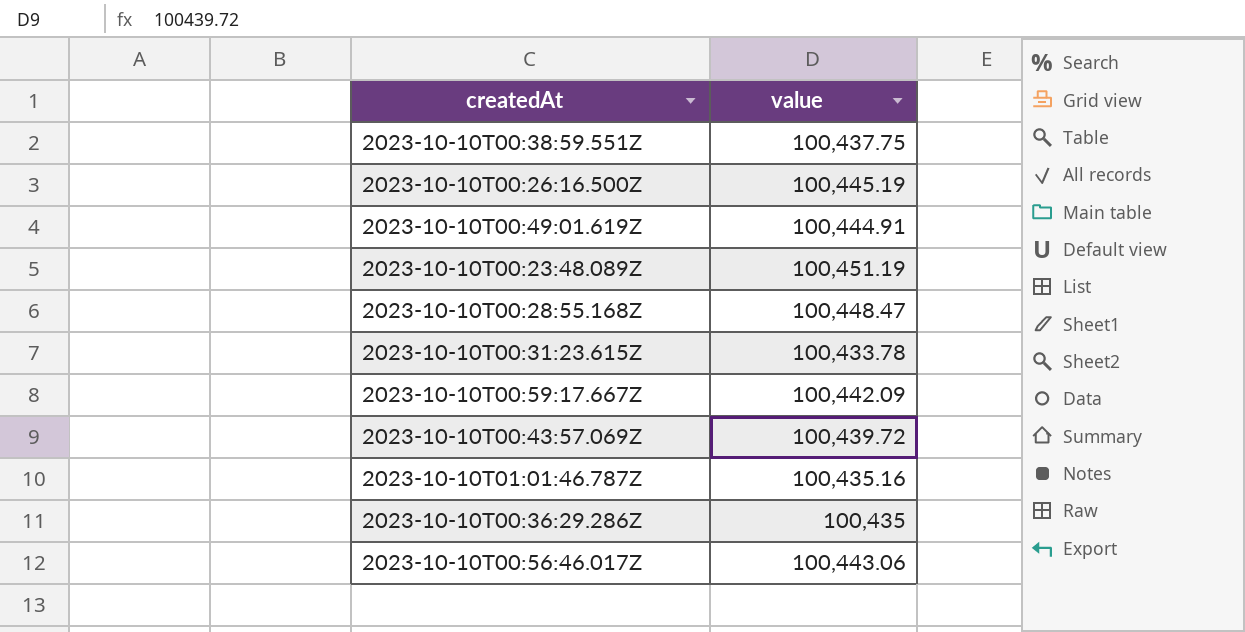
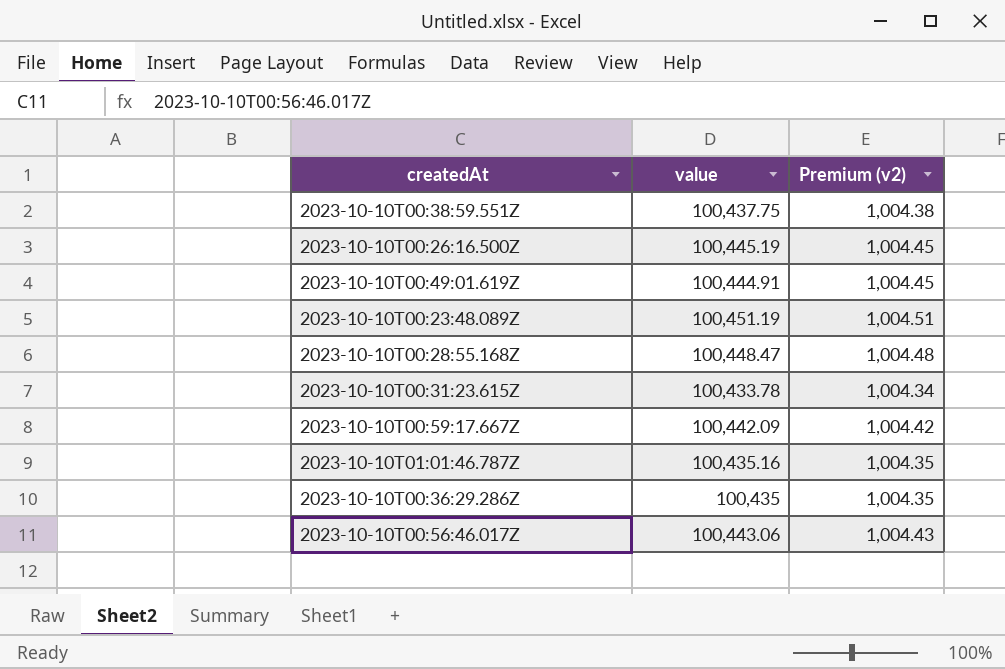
column Premium (v2) | formula: none -> [value] * 0.01
row 2023-10-10T00:43:57.069Z: 100,439.72 -> none

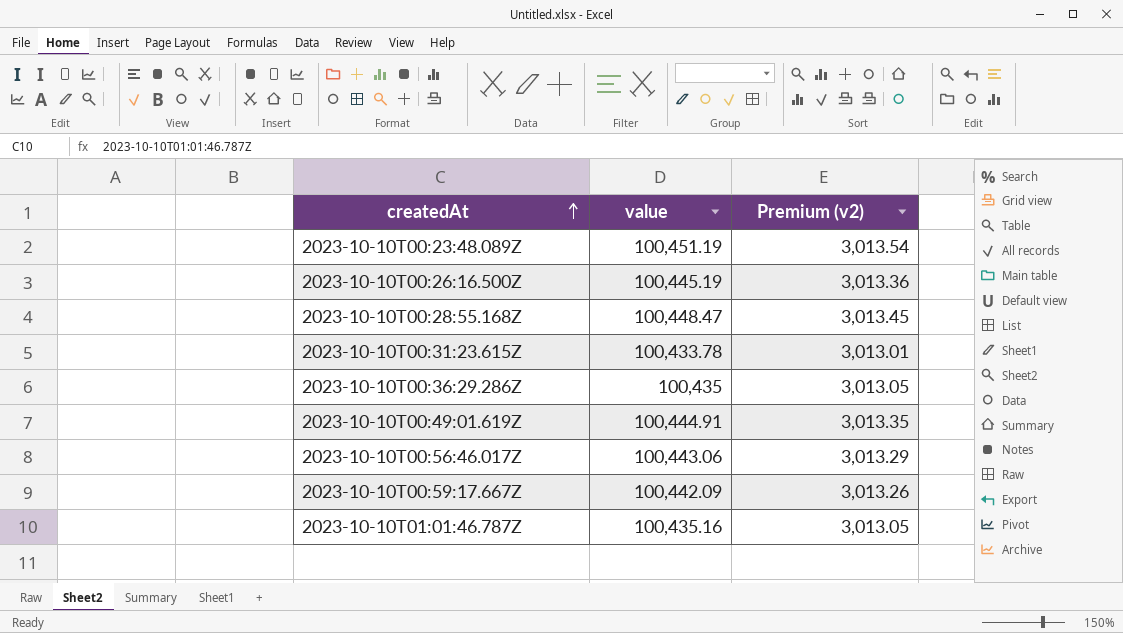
row order: none -> createdAt ascending
column Premium (v2) | formula: [value] * 0.01 -> [value] * 0.03
row 2023-10-10T00:38:59.551Z: 100,437.75 | 1,004.38 -> none

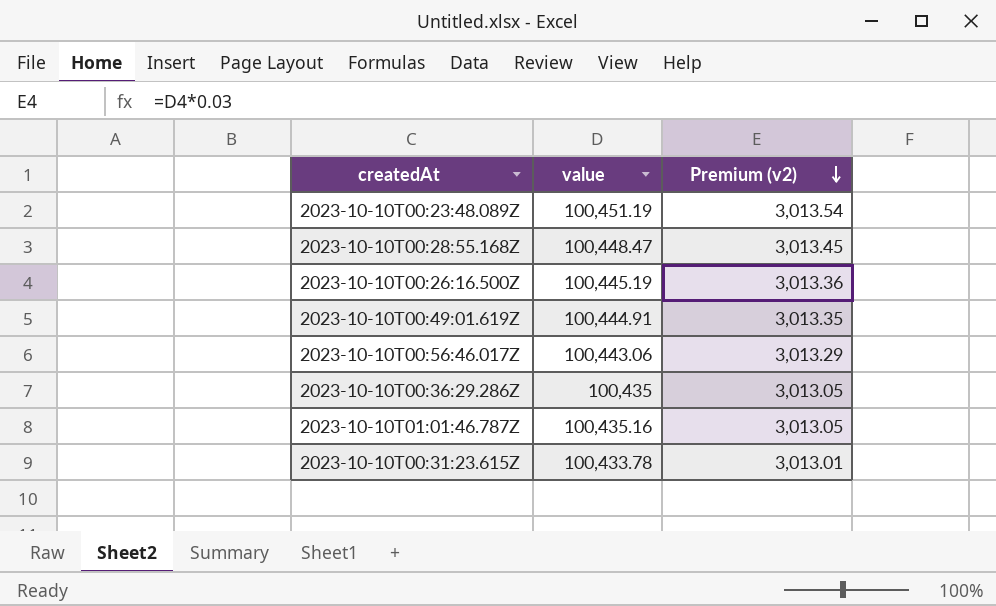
row order: createdAt ascending -> Premium (v2) descending
row 2023-10-10T00:59:17.667Z: 100,442.09 | 3,013.26 -> none

